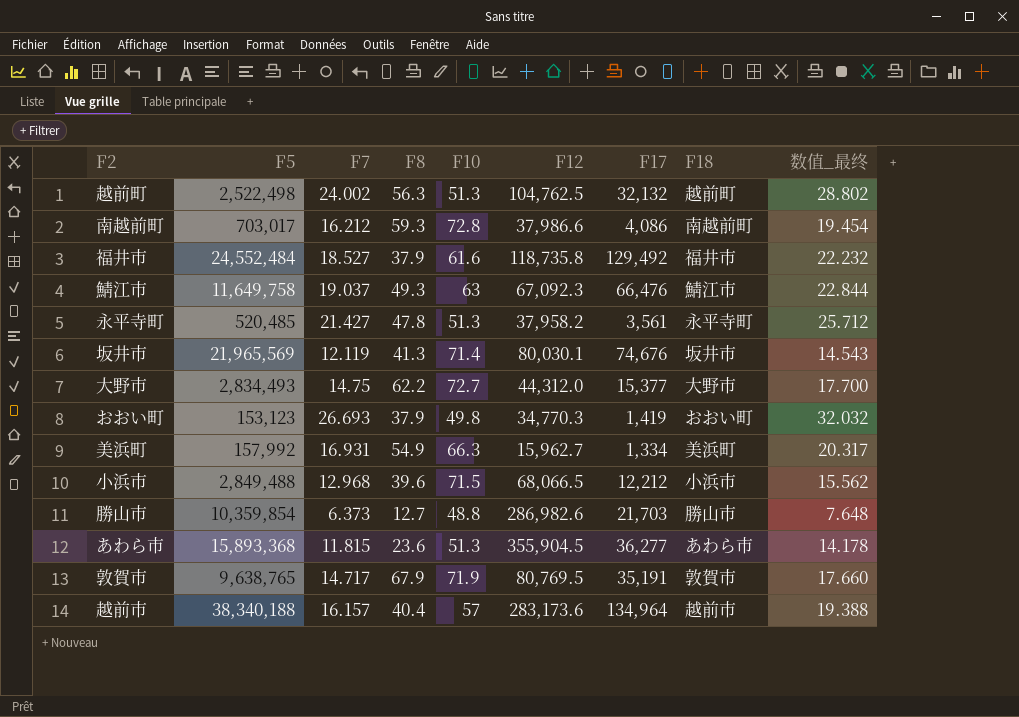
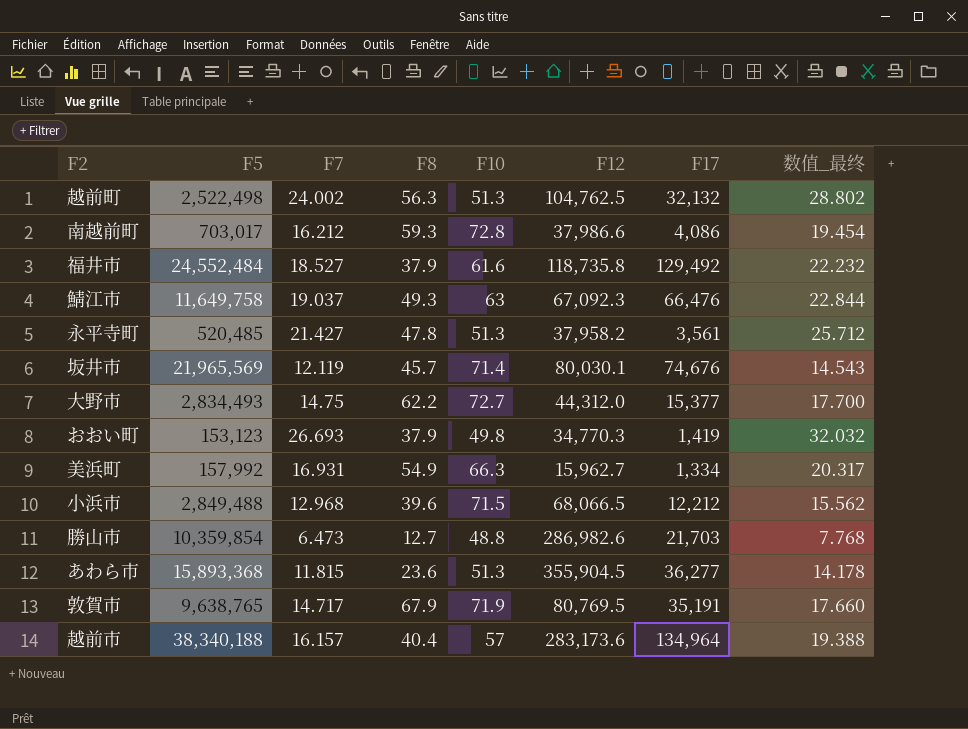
column F18 | position: 8 -> none
坂井市 | F8: 41.3 -> 45.7
勝山市 | F7: 6.373 -> 6.473
勝山市 | 数值_最终: 7.648 -> 7.768

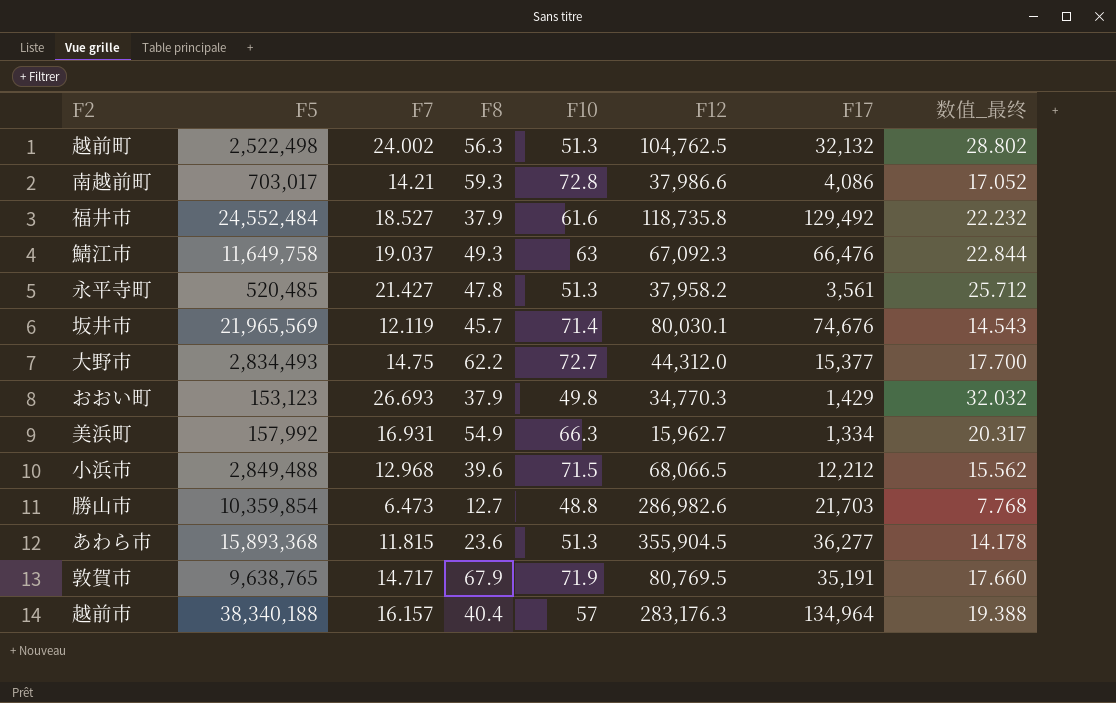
南越前町 | F7: 16.212 -> 14.21
南越前町 | 数值_最终: 19.454 -> 17.052
おおい町 | F17: 1,419 -> 1,429
越前市 | F12: 283,173.6 -> 283,176.3

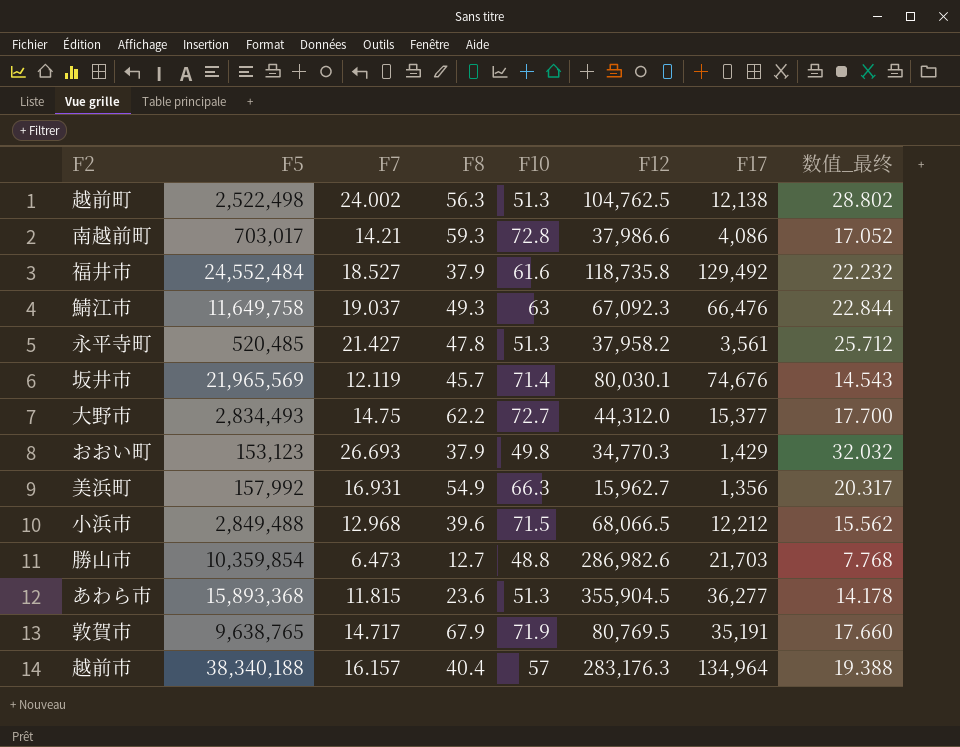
越前町 | F17: 32,132 -> 12,138
美浜町 | F17: 1,334 -> 1,356

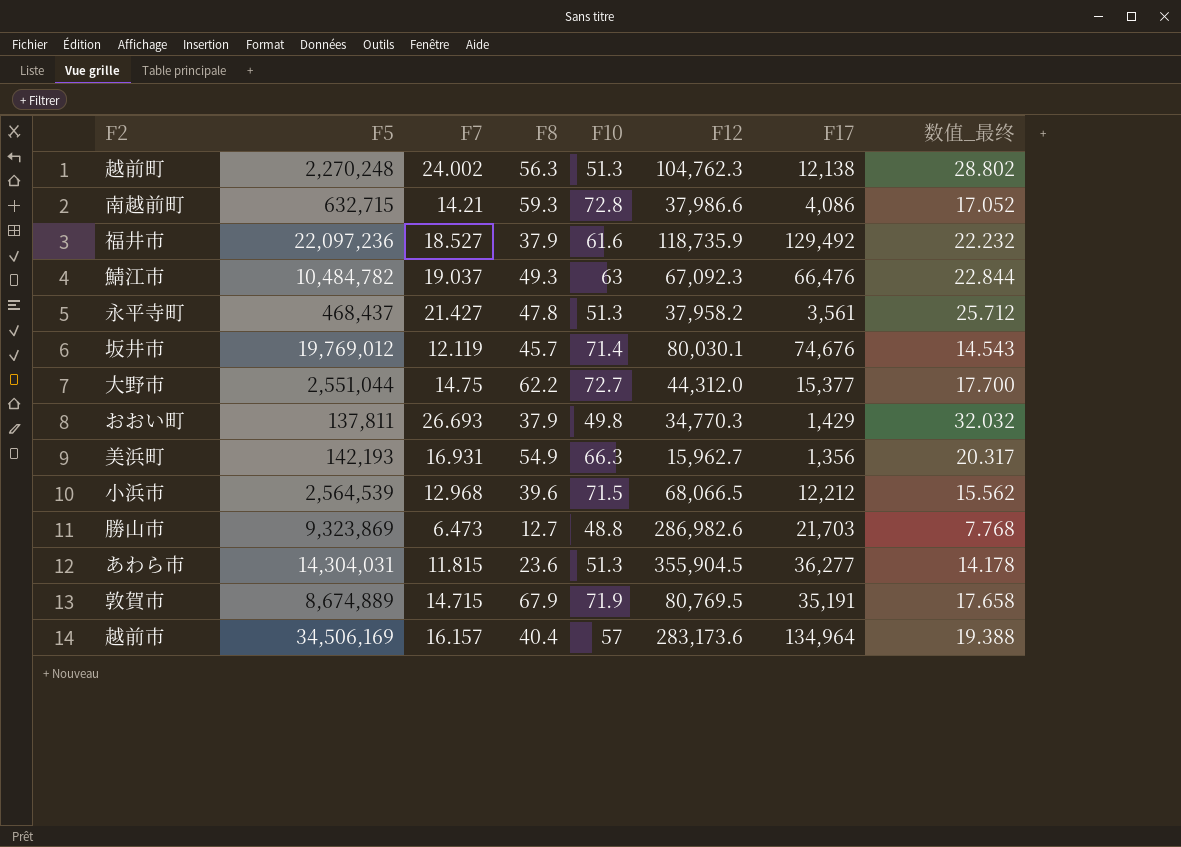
越前町 | F5: 2,522,498 -> 2,270,248
越前町 | F12: 104,762.5 -> 104,762.3
南越前町 | F5: 703,017 -> 632,715
福井市 | F5: 24,552,484 -> 22,097,236
福井市 | F12: 118,735.8 -> 118,735.9
鯖江市 | F5: 11,649,758 -> 10,484,782
永平寺町 | F5: 520,485 -> 468,437
坂井市 | F5: 21,965,569 -> 19,769,012
大野市 | F5: 2,834,493 -> 2,551,044
おおい町 | F5: 153,123 -> 137,811
美浜町 | F5: 157,992 -> 142,193
小浜市 | F5: 2,849,488 -> 2,564,539
勝山市 | F5: 10,359,854 -> 9,323,869
あわら市 | F5: 15,893,368 -> 14,304,031
敦賀市 | F5: 9,638,765 -> 8,674,889
敦賀市 | F7: 14.717 -> 14.715
敦賀市 | 数值_最终: 17.660 -> 17.658
越前市 | F5: 38,340,188 -> 34,506,169
越前市 | F12: 283,176.3 -> 283,173.6

